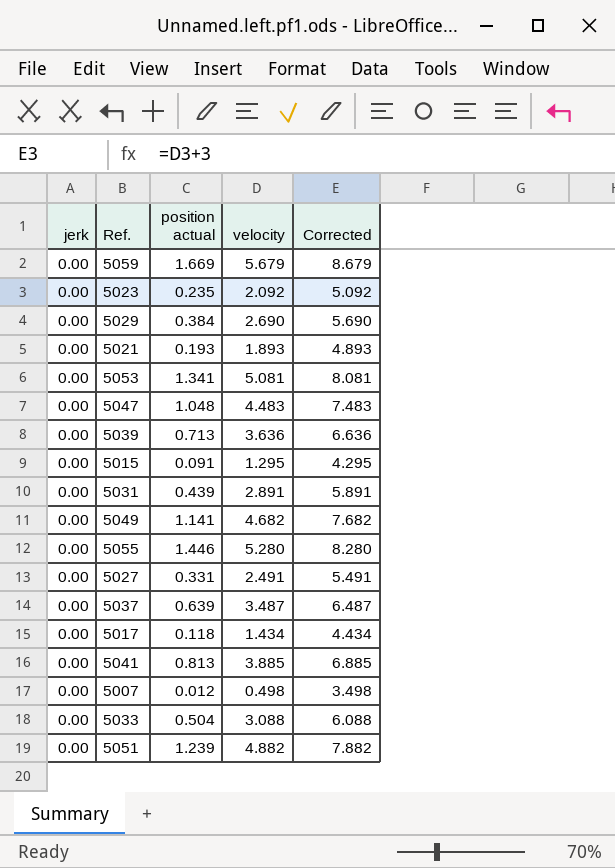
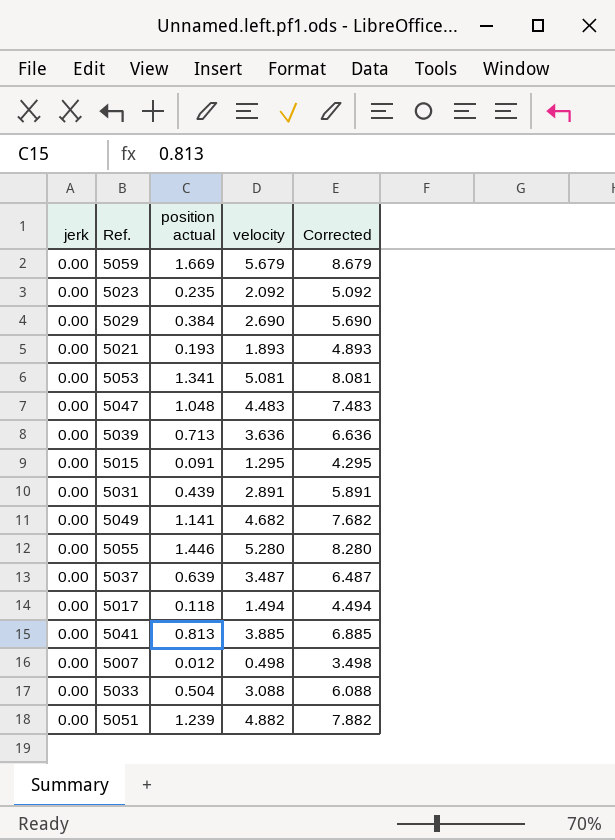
row 5027: 0.00 | 0.331 | 2.491 | 5.491 -> none
5017 | velocity: 1.434 -> 1.494
5017 | Corrected: 4.434 -> 4.494

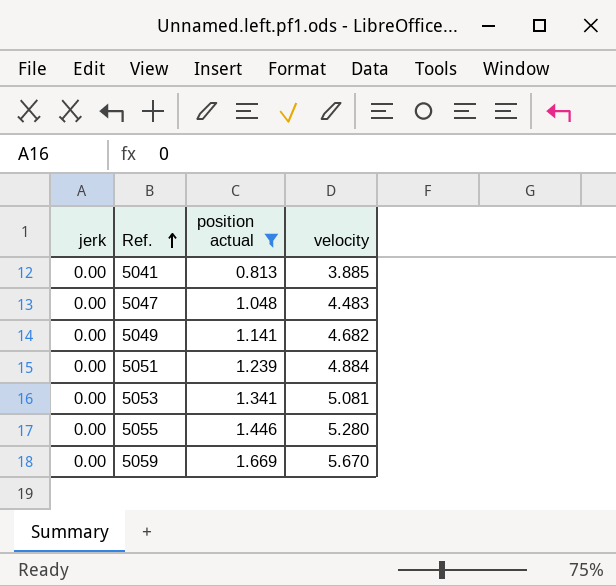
filter: none -> position actual >= 0.813
row order: none -> Ref. ascending
column Corrected | formula: [velocity] + 3 -> none
5051 | velocity: 4.882 -> 4.884
5059 | velocity: 5.679 -> 5.670

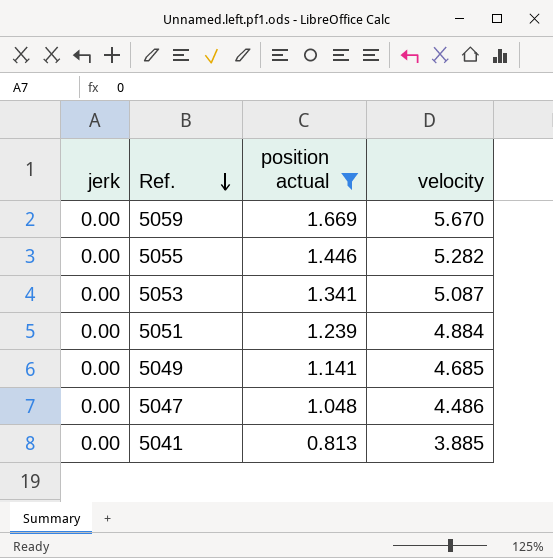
row order: Ref. ascending -> Ref. descending
5055 | velocity: 5.280 -> 5.282
5053 | velocity: 5.081 -> 5.087
5049 | velocity: 4.682 -> 4.685
5047 | velocity: 4.483 -> 4.486

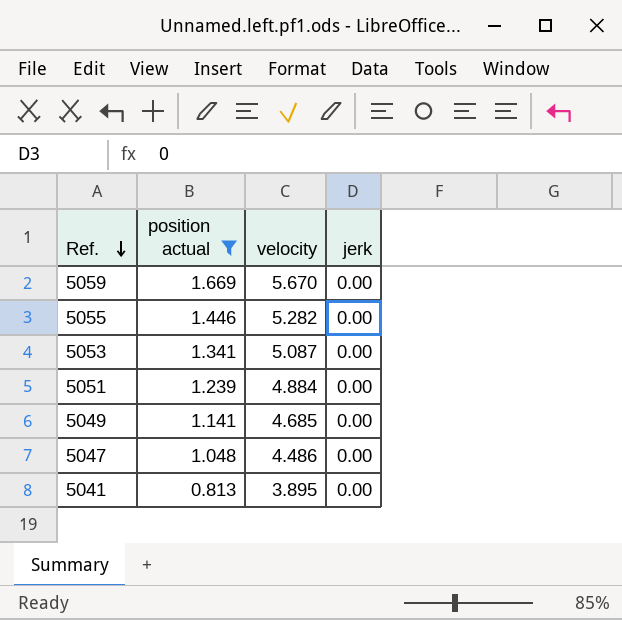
column jerk | position: 1 -> 4
5041 | velocity: 3.885 -> 3.895

